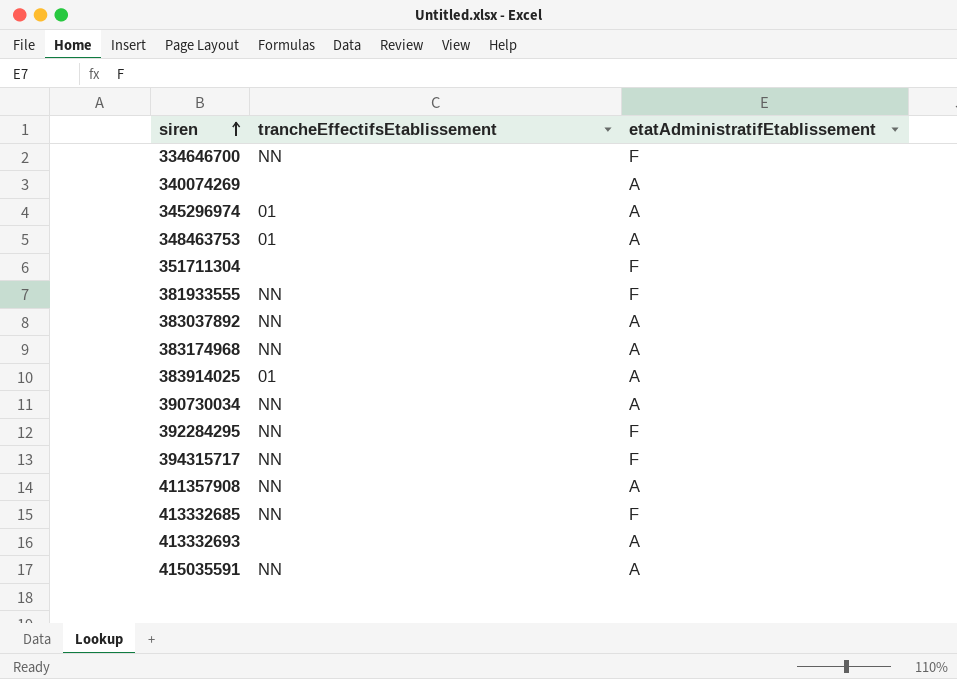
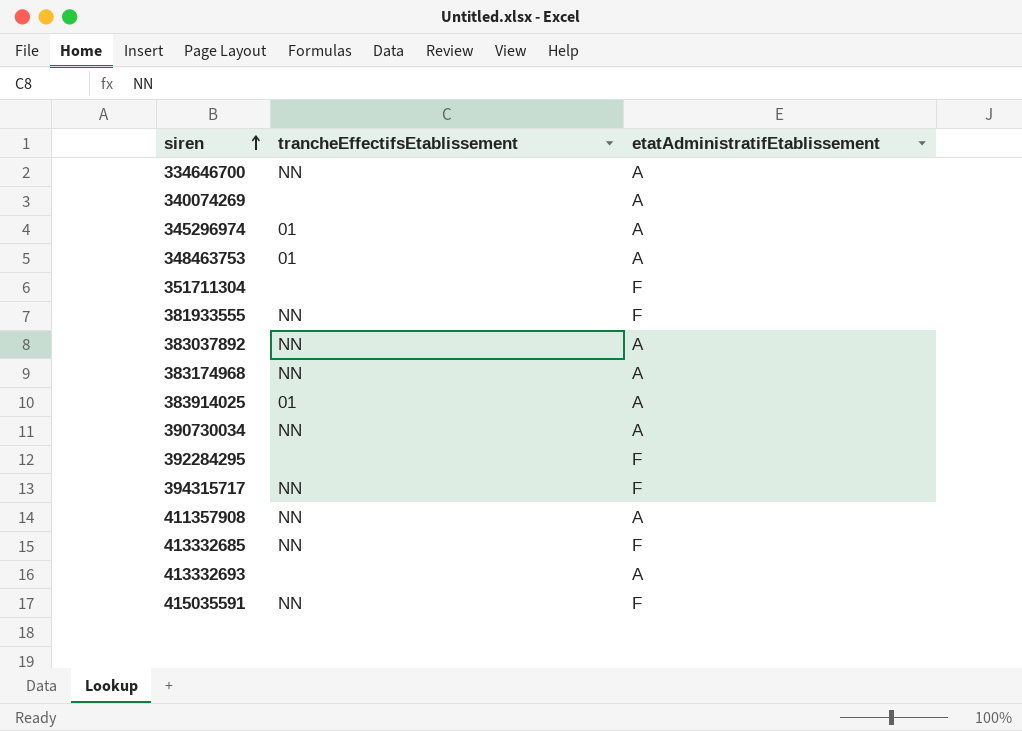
334646700 | etatAdministratifEtablissement: F -> A
392284295 | trancheEffectifsEtablissement: NN -> none
415035591 | etatAdministratifEtablissement: A -> F

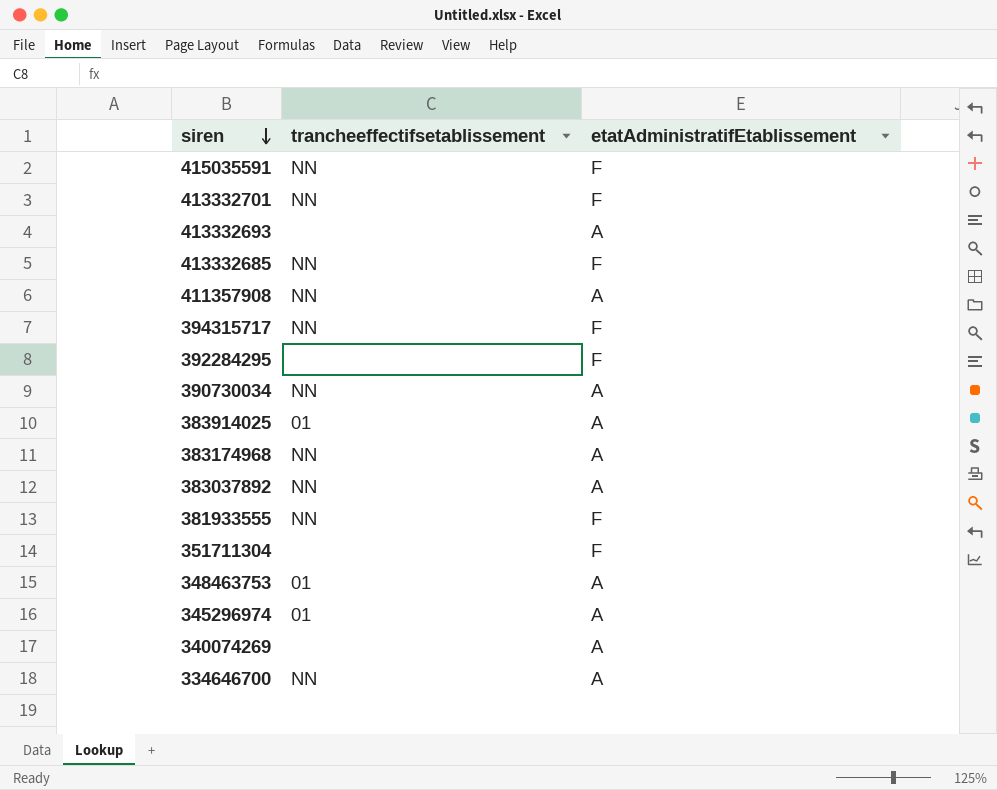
row order: siren ascending -> siren descending
column name: trancheEffectifsEtablissement -> trancheeffectifsetablissement
row 413332701: none -> NN | F

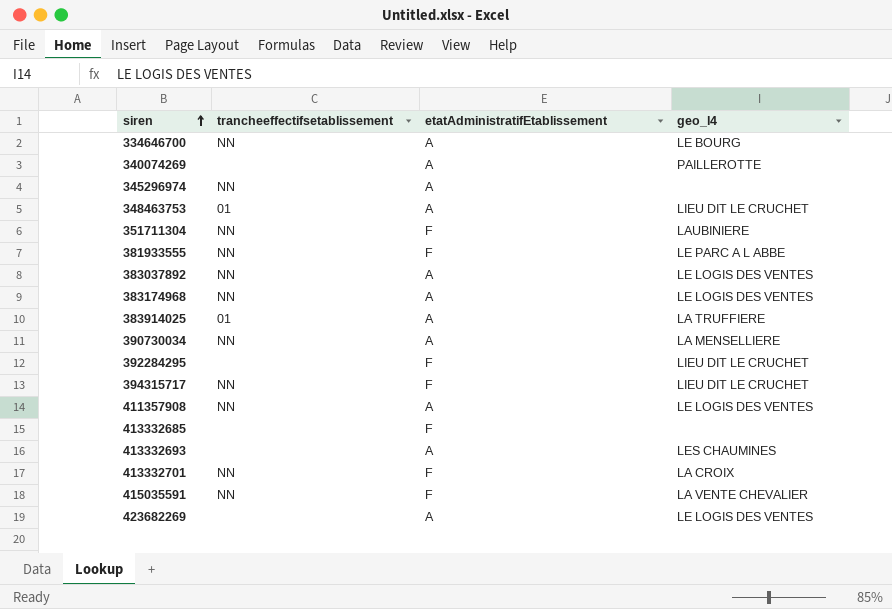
row order: siren descending -> siren ascending
column geo_l4 | position: none -> 4
345296974 | trancheeffectifsetablissement: 01 -> NN
351711304 | trancheeffectifsetablissement: none -> NN
413332685 | trancheeffectifsetablissement: NN -> none
row 423682269: none -> none | A | LE LOGIS DES VENTES

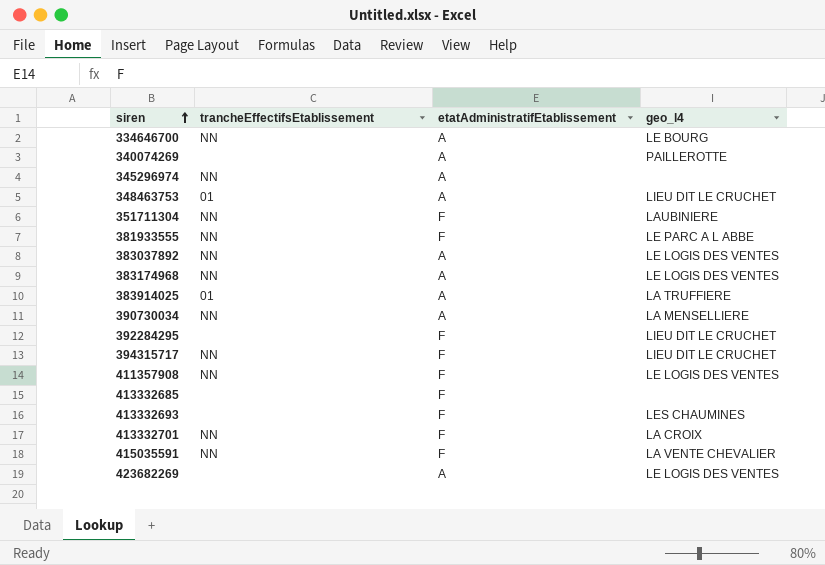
column name: trancheeffectifsetablissement -> trancheEffectifsEtablissement
411357908 | etatAdministratifEtablissement: A -> F
413332693 | etatAdministratifEtablissement: A -> F

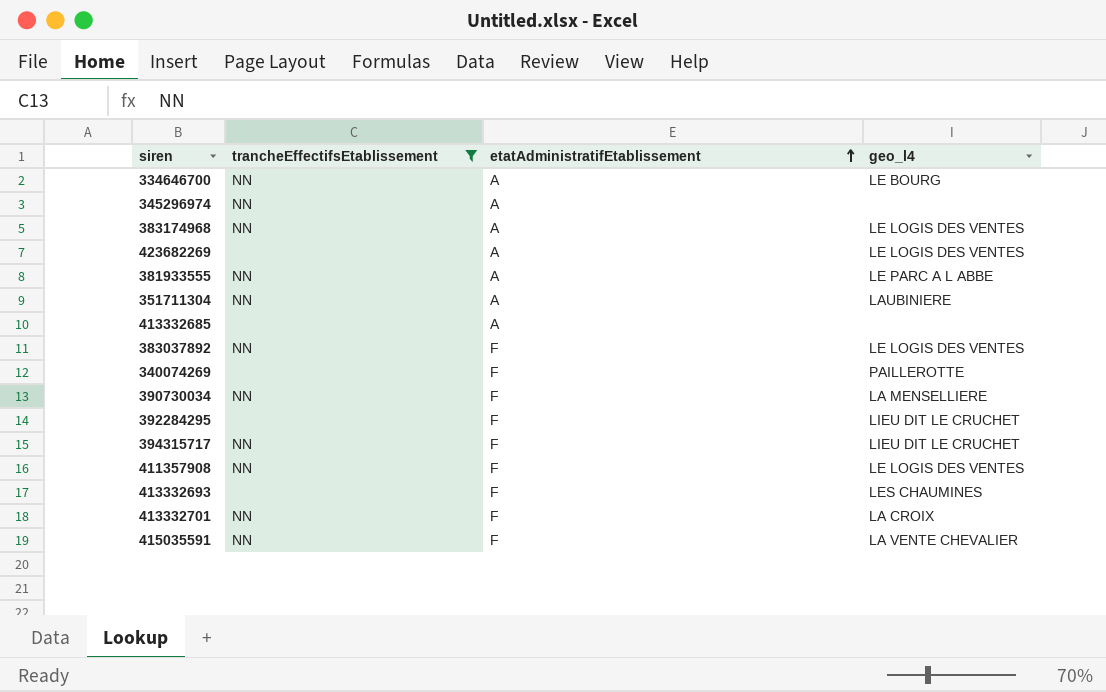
filter: none -> trancheEffectifsEtablissement != 01
row order: siren ascending -> etatAdministratifEtablissement ascending
381933555 | etatAdministratifEtablissement: F -> A
351711304 | etatAdministratifEtablissement: F -> A
413332685 | etatAdministratifEtablissement: F -> A
383037892 | etatAdministratifEtablissement: A -> F
340074269 | etatAdministratifEtablissement: A -> F
390730034 | etatAdministratifEtablissement: A -> F

